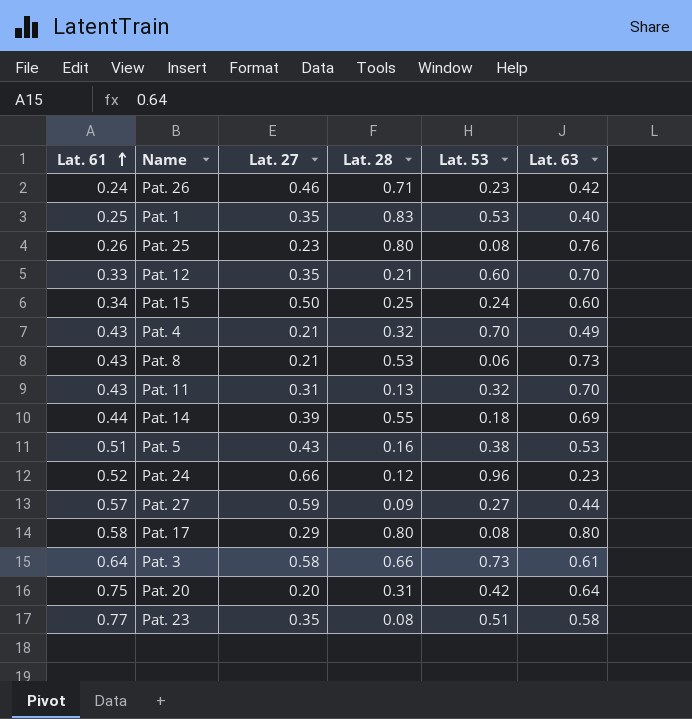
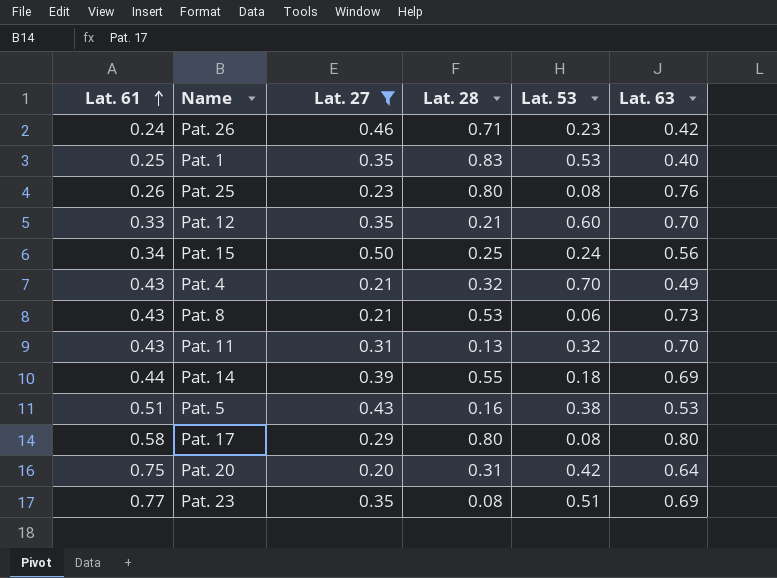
filter: none -> Lat. 27 <= 0.50
Pat. 15 | Lat. 63: 0.60 -> 0.56
Pat. 23 | Lat. 63: 0.58 -> 0.69

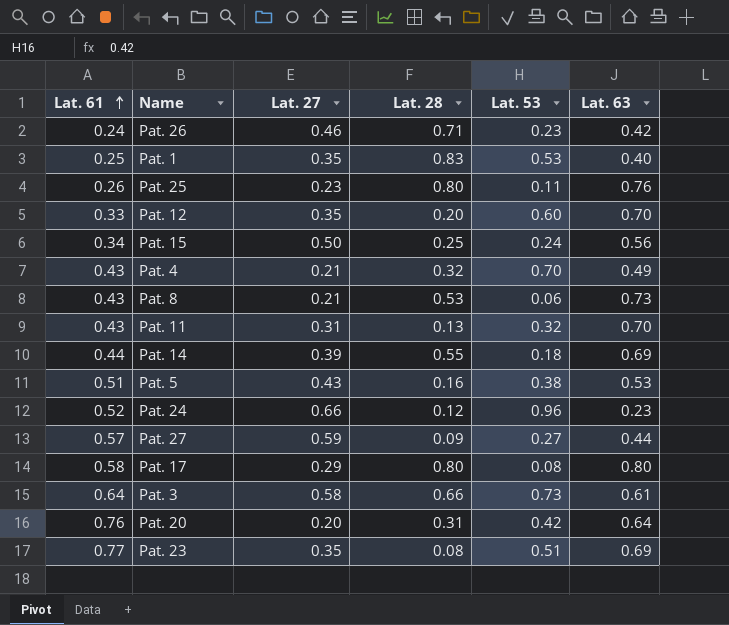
filter: Lat. 27 <= 0.50 -> none
Pat. 25 | Lat. 53: 0.08 -> 0.11
Pat. 12 | Lat. 28: 0.21 -> 0.20
Pat. 20 | Lat. 61: 0.75 -> 0.76

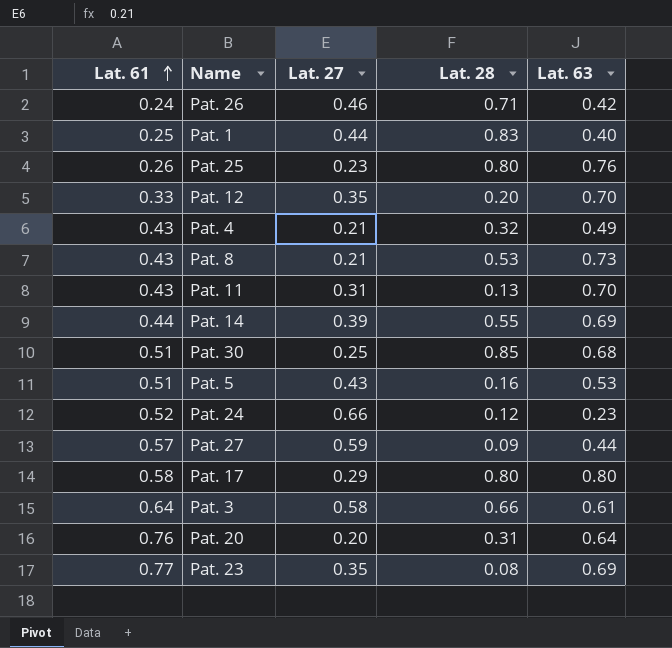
column Lat. 53 | position: 5 -> none
row Pat. 15: 0.34 | 0.50 | 0.25 | 0.24 | 0.56 -> none
Pat. 1 | Lat. 27: 0.35 -> 0.44
row Pat. 30: none -> 0.51 | 0.25 | 0.85 | 0.68

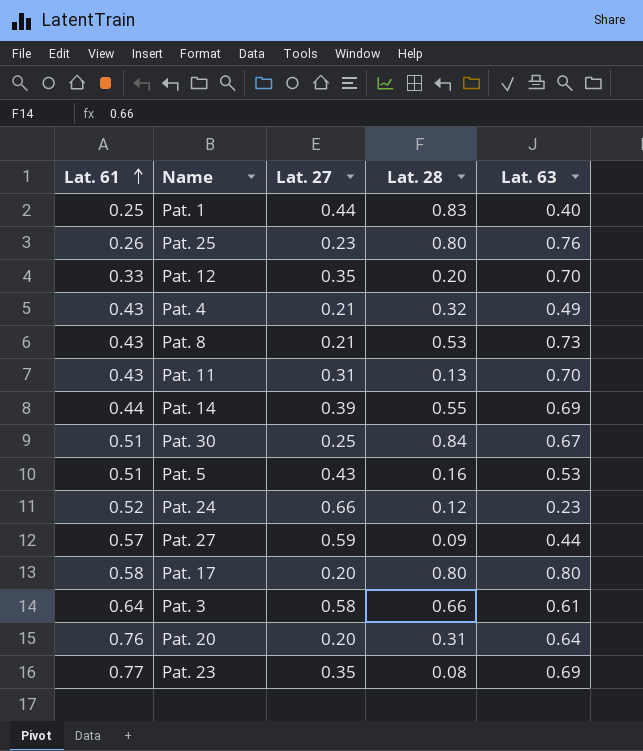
row Pat. 26: 0.24 | 0.46 | 0.71 | 0.42 -> none
Pat. 30 | Lat. 28: 0.85 -> 0.84
Pat. 30 | Lat. 63: 0.68 -> 0.67
Pat. 17 | Lat. 27: 0.29 -> 0.20

